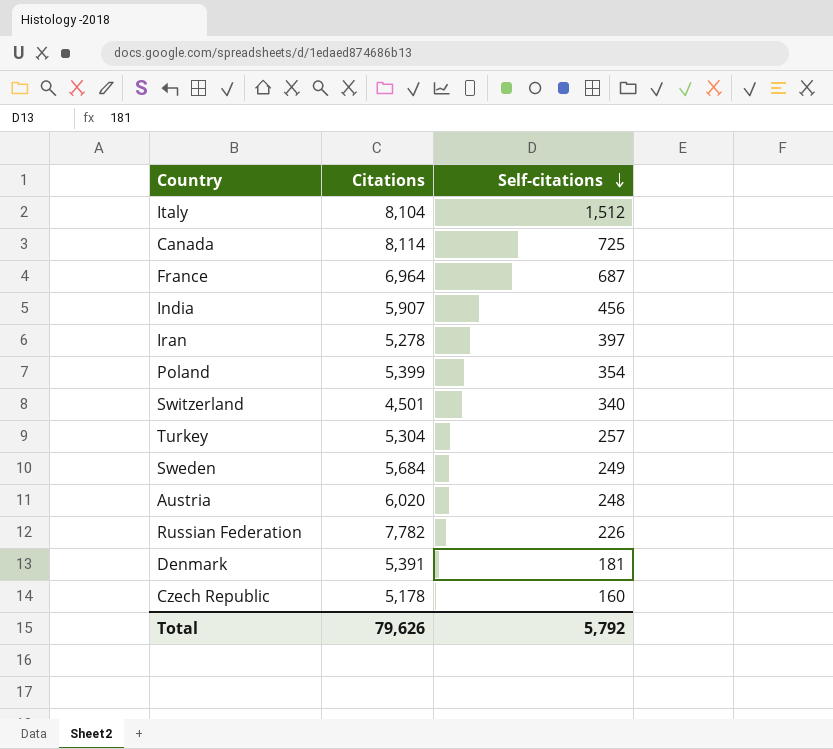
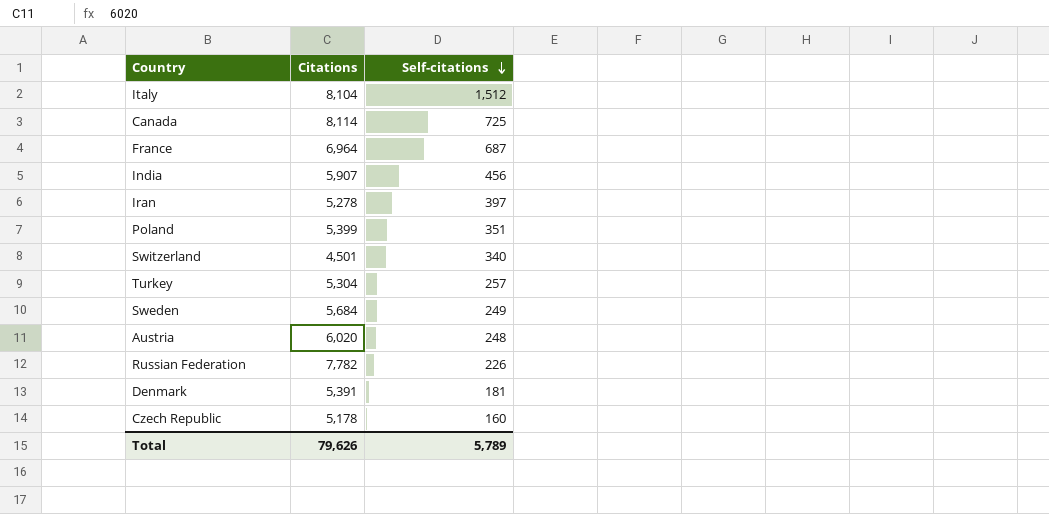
Poland | Self-citations: 354 -> 351
Total | Self-citations: 5,792 -> 5,789

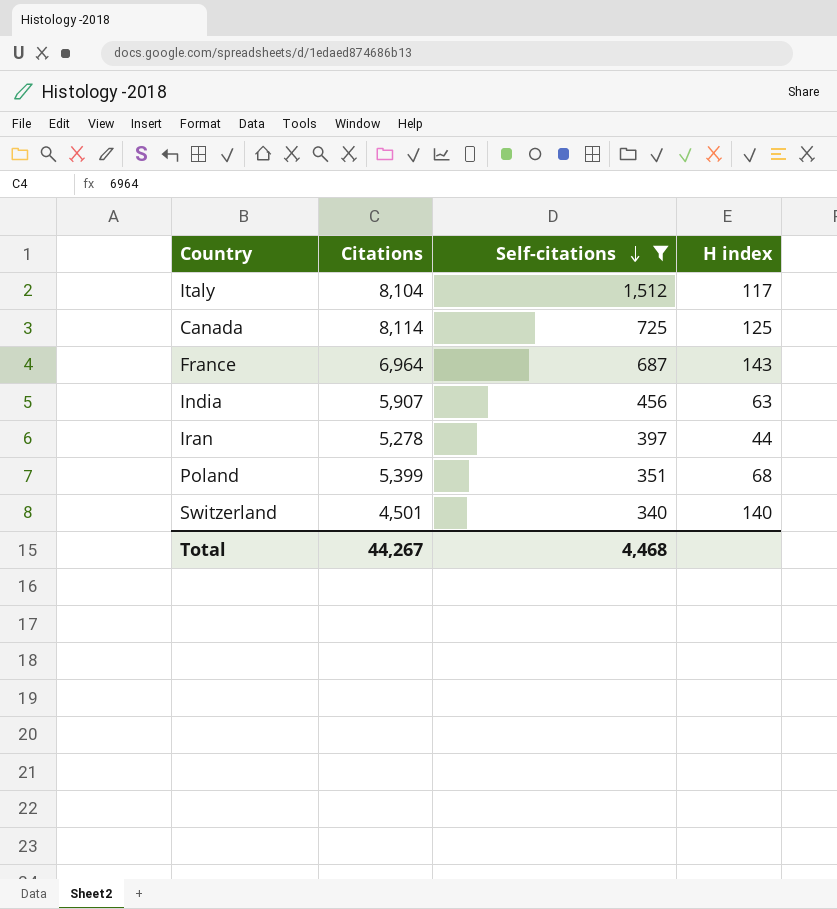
filter: none -> Self-citations >= 340
column H index | position: none -> 4
Total | Citations: 79,626 -> 44,267
Total | Self-citations: 5,789 -> 4,468

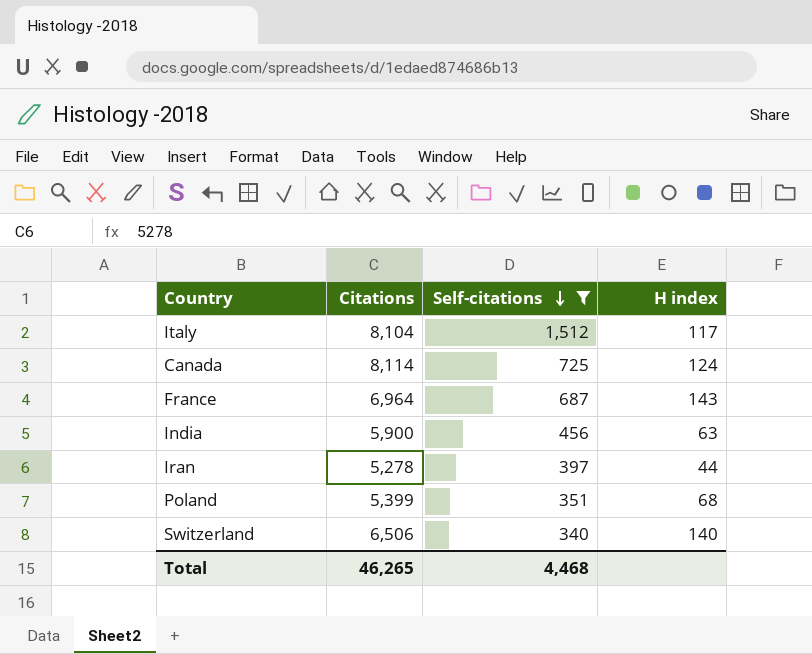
Canada | H index: 125 -> 124
India | Citations: 5,907 -> 5,900
Switzerland | Citations: 4,501 -> 6,506
Total | Citations: 44,267 -> 46,265

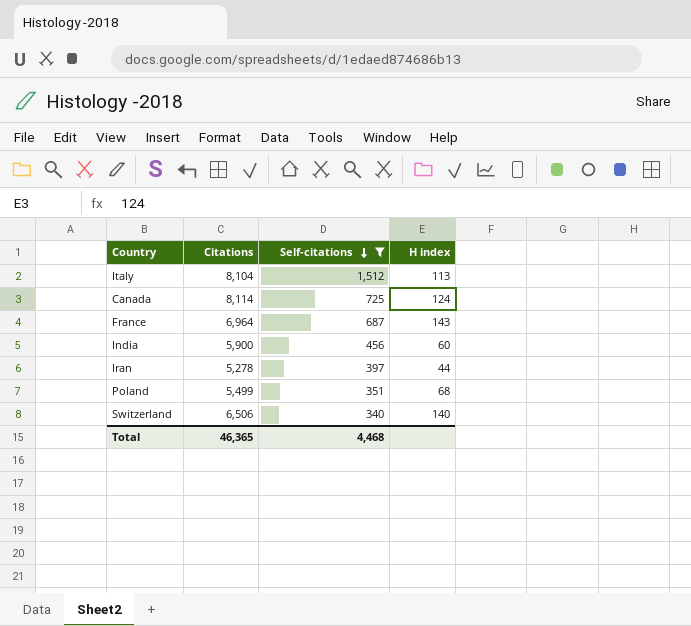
Italy | H index: 117 -> 113
India | H index: 63 -> 60
Poland | Citations: 5,399 -> 5,499
Total | Citations: 46,265 -> 46,365

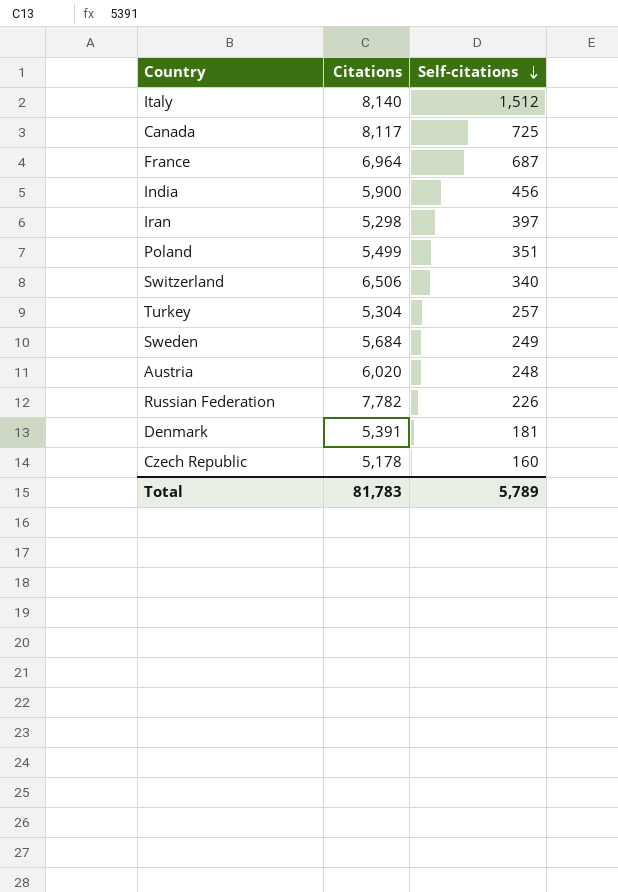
filter: Self-citations >= 340 -> none
column H index | position: 4 -> none
Italy | Citations: 8,104 -> 8,140
Canada | Citations: 8,114 -> 8,117
Iran | Citations: 5,278 -> 5,298
Total | Citations: 46,365 -> 81,783
Total | Self-citations: 4,468 -> 5,789

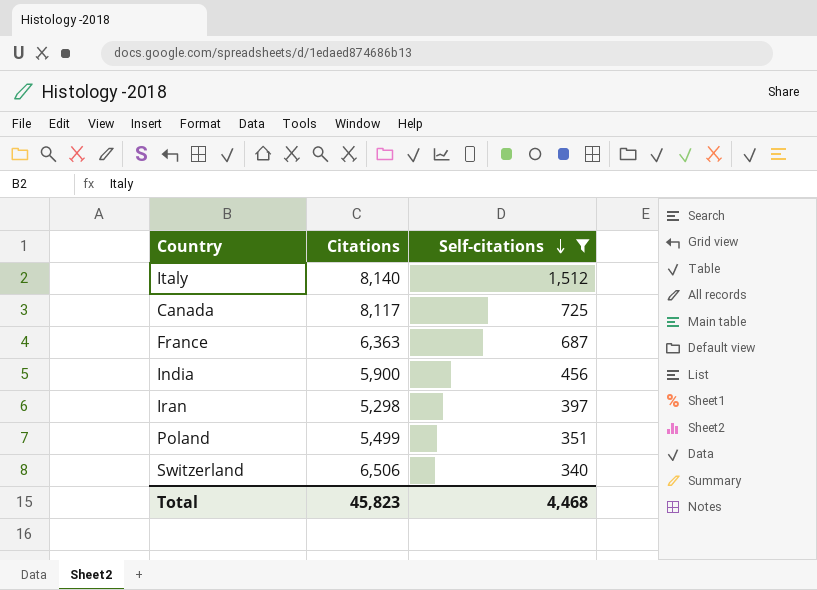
filter: none -> Self-citations >= 340
France | Citations: 6,964 -> 6,363
Total | Citations: 81,783 -> 45,823
Total | Self-citations: 5,789 -> 4,468

